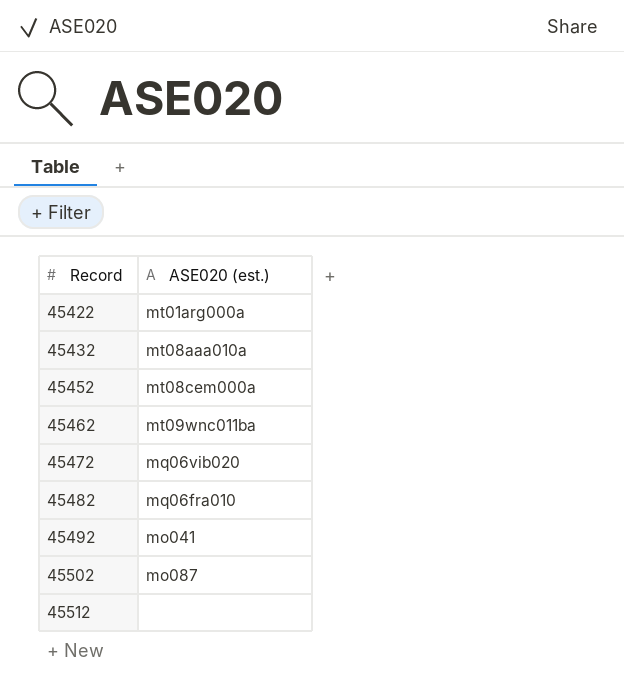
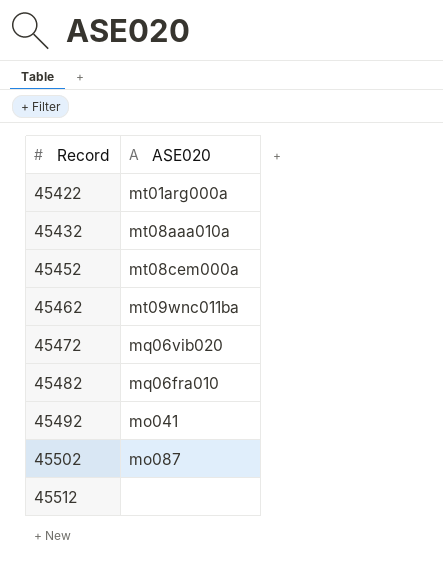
column name: ASE020 (est.) -> ASE020

